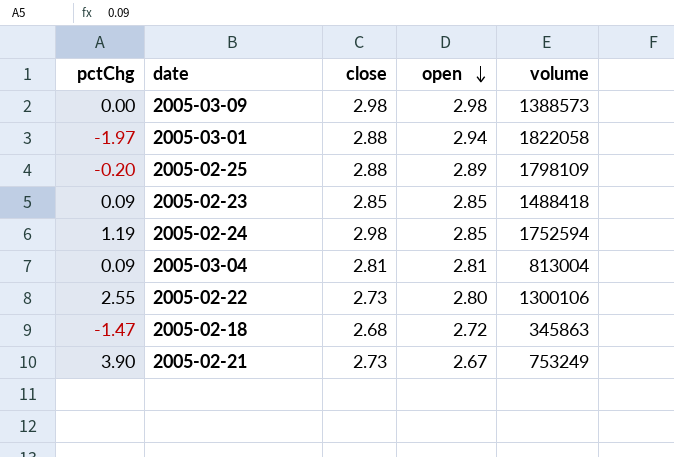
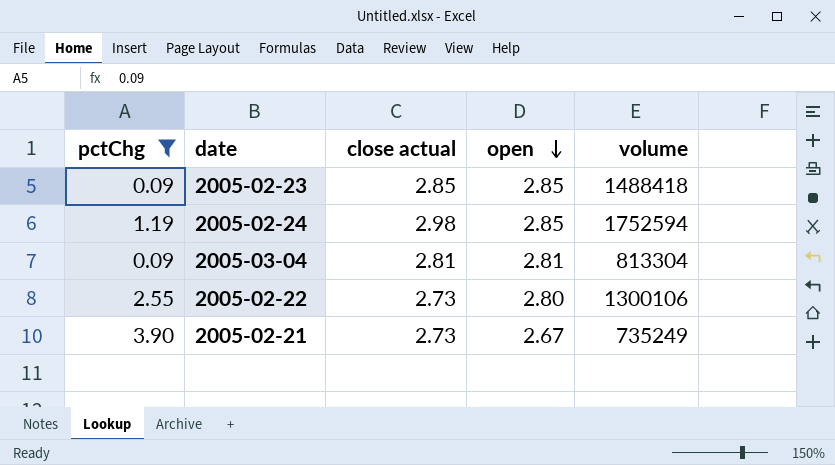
filter: none -> pctChg >= 0.09
column name: close -> close actual
2005-03-04 | volume: 813004 -> 813304
2005-02-21 | volume: 753249 -> 735249

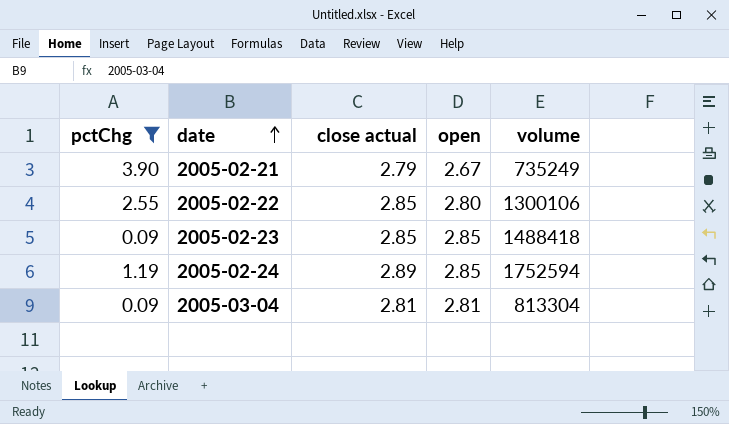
row order: open descending -> date ascending
2005-02-21 | close actual: 2.73 -> 2.79
2005-02-22 | close actual: 2.73 -> 2.85
2005-02-24 | close actual: 2.98 -> 2.89

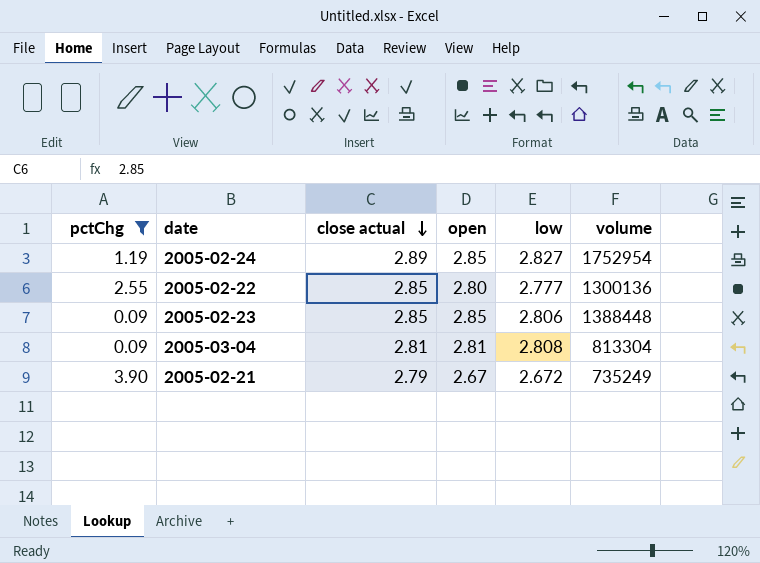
row order: date ascending -> close actual descending
column low | position: none -> 5
2005-02-24 | volume: 1752594 -> 1752954
2005-02-22 | volume: 1300106 -> 1300136
2005-02-23 | volume: 1488418 -> 1388448

